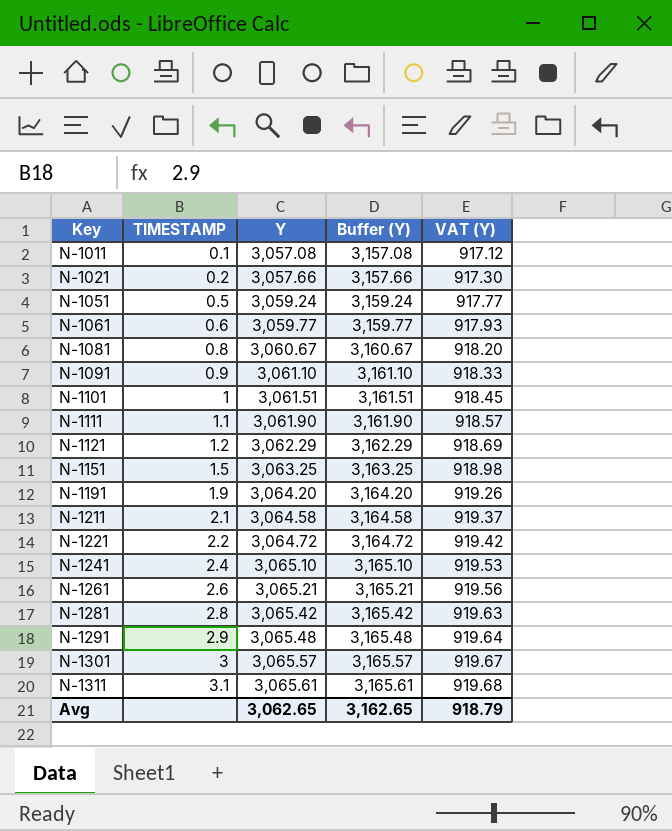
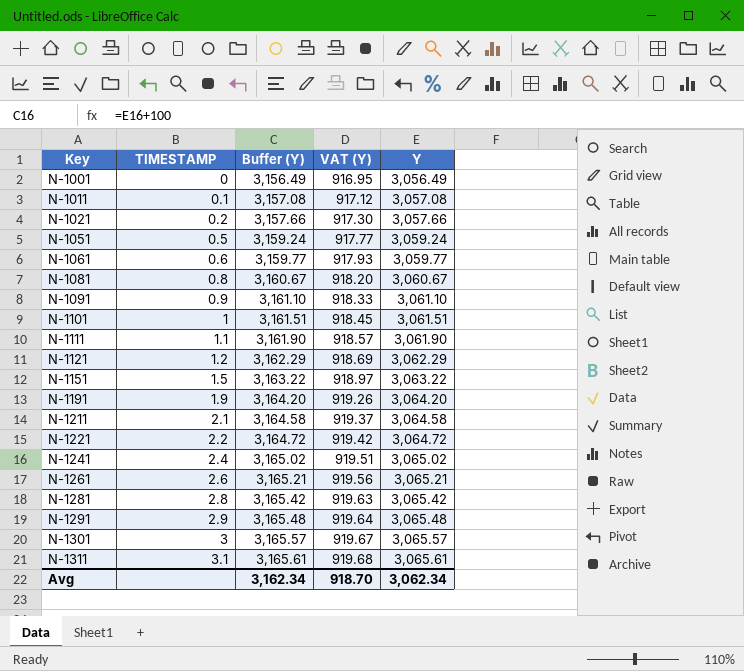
column Y | position: 3 -> 5
row N-1001: none -> 0 | 3,156.49 | 916.95 | 3,056.49
N-1151 | Buffer (Y): 3,163.25 -> 3,163.22
N-1151 | VAT (Y): 918.98 -> 918.97
N-1151 | Y: 3,063.25 -> 3,063.22
N-1241 | Buffer (Y): 3,165.10 -> 3,165.02
N-1241 | VAT (Y): 919.53 -> 919.51
N-1241 | Y: 3,065.10 -> 3,065.02
Avg | Buffer (Y): 3,162.65 -> 3,162.34
Avg | VAT (Y): 918.79 -> 918.70
Avg | Y: 3,062.65 -> 3,062.34

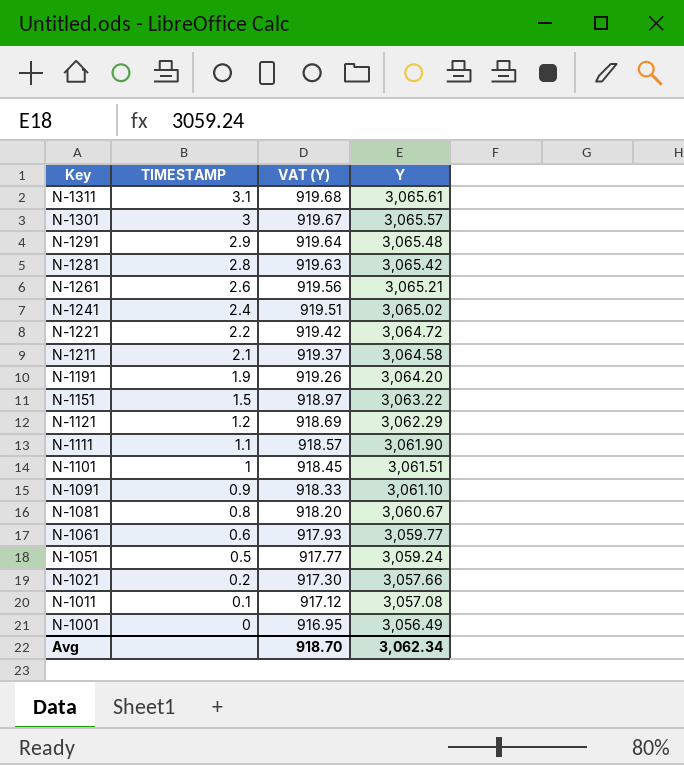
row order: Key ascending -> Key descending
column Buffer (Y) | formula: [Y] + 100 -> none

